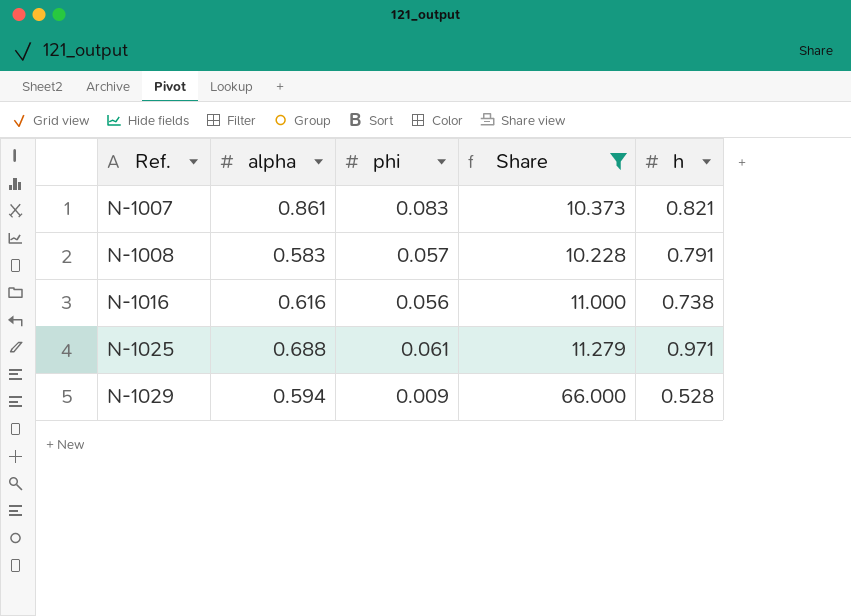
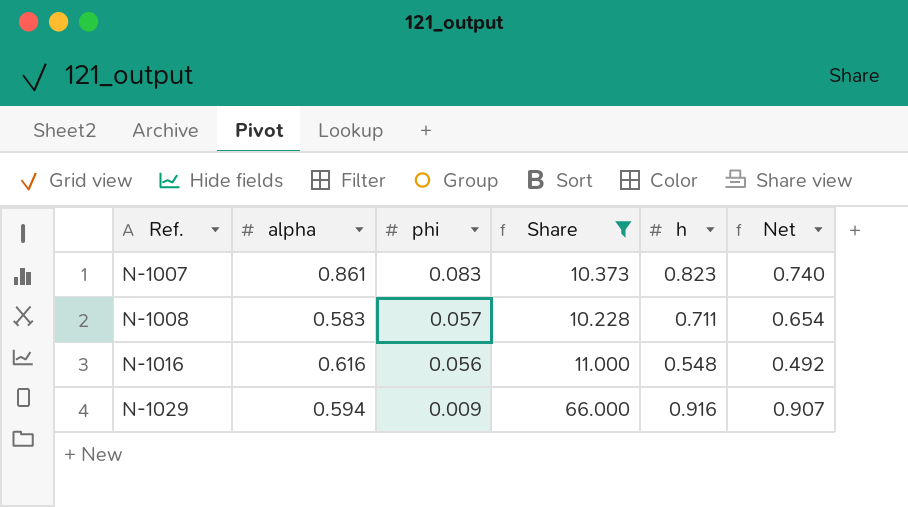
column Net | formula: none -> [h] - [phi]
row N-1025: 0.688 | 0.061 | 11.279 | 0.971 -> none
N-1007 | h: 0.821 -> 0.823
N-1008 | h: 0.791 -> 0.711
N-1016 | h: 0.738 -> 0.548
N-1029 | h: 0.528 -> 0.916

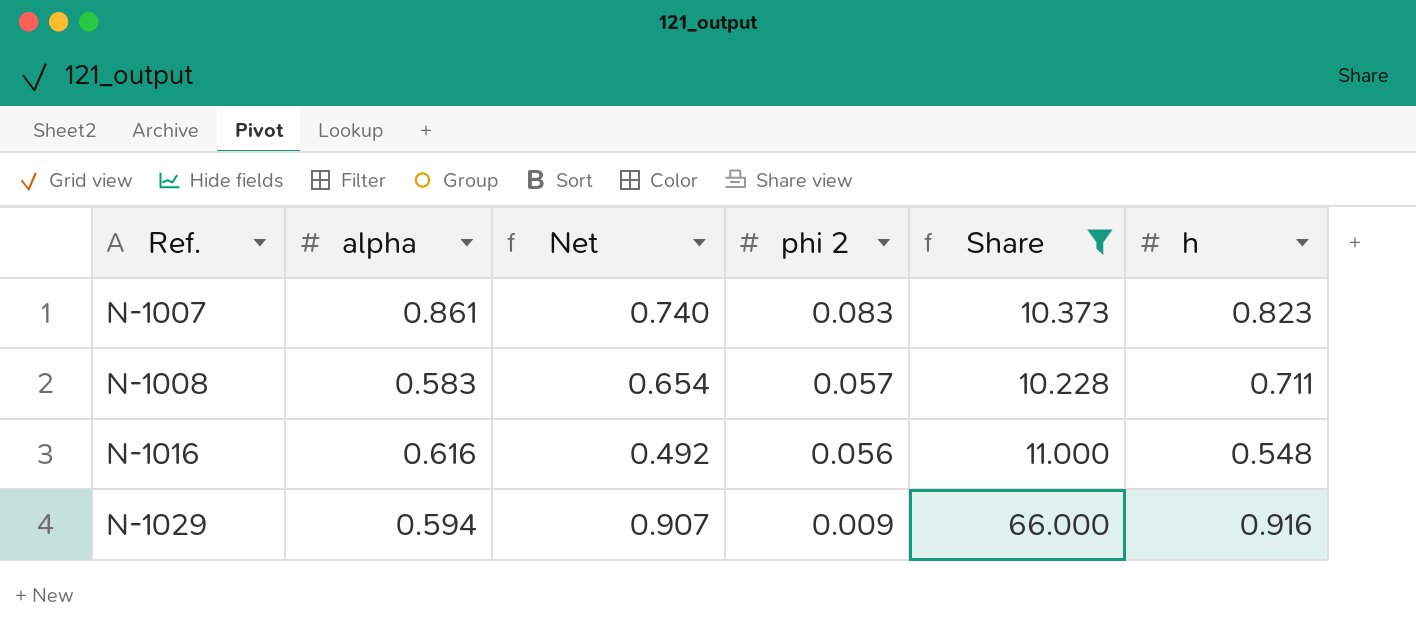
column Net | position: 6 -> 3
column name: phi -> phi 2

